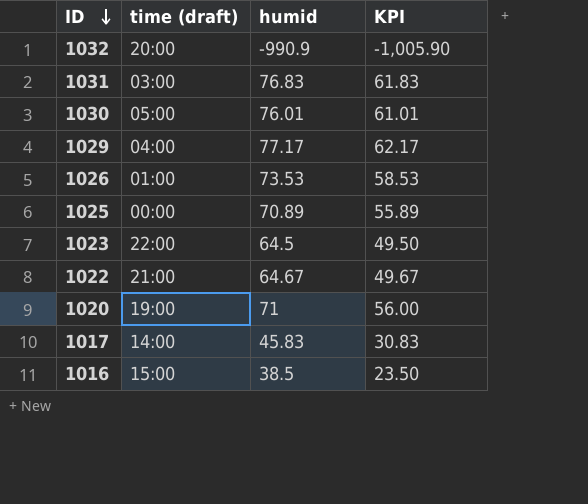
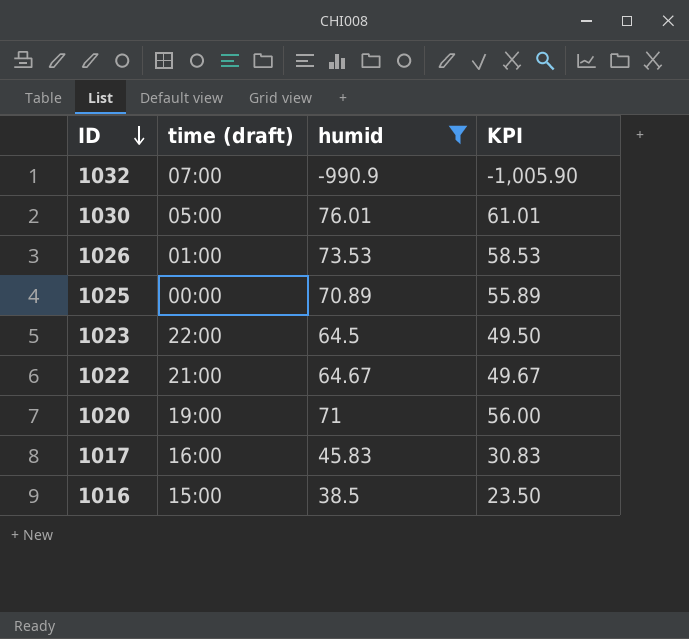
filter: none -> humid <= 76.01
1032 | time (draft): 20:00 -> 07:00
1017 | time (draft): 14:00 -> 16:00

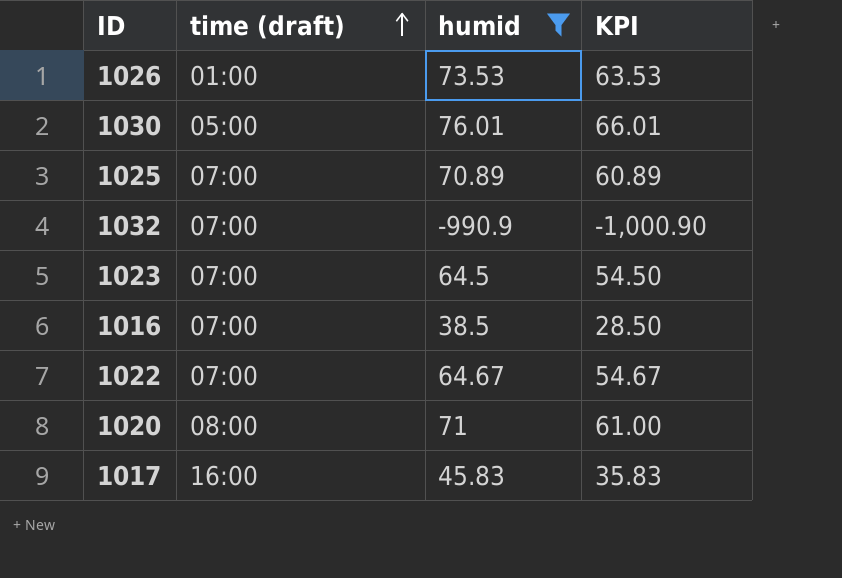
row order: ID descending -> time (draft) ascending
column KPI | formula: [humid] - 15 -> [humid] - 10
1025 | time (draft): 00:00 -> 07:00
1023 | time (draft): 22:00 -> 07:00
1016 | time (draft): 15:00 -> 07:00
1022 | time (draft): 21:00 -> 07:00
1020 | time (draft): 19:00 -> 08:00

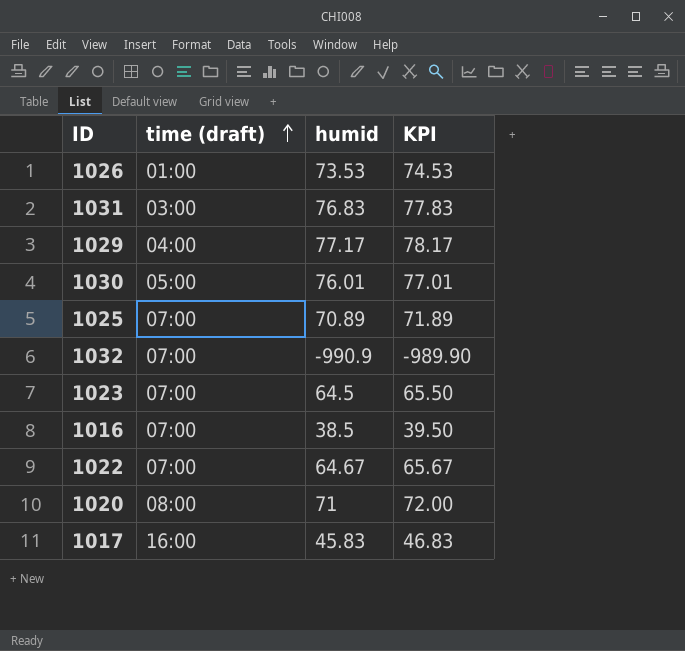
filter: humid <= 76.01 -> none
column KPI | formula: [humid] - 10 -> [humid] + 1

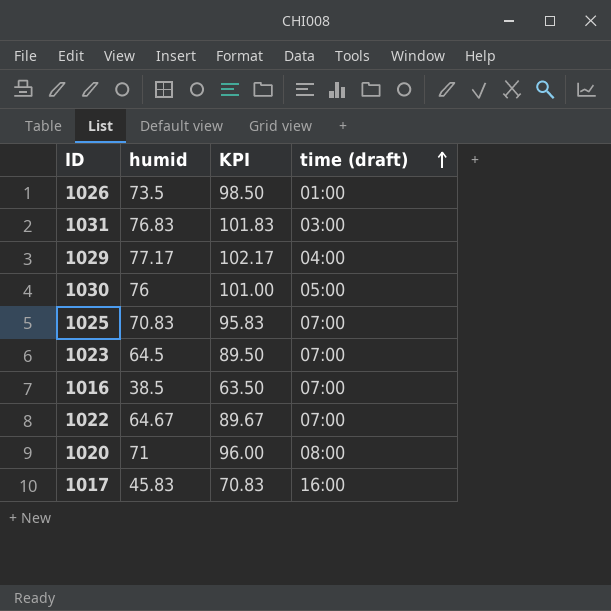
column KPI | formula: [humid] + 1 -> [humid] + 25
column time (draft) | position: 2 -> 4
row 1032: 07:00 | -990.9 | -989.90 -> none
1026 | humid: 73.53 -> 73.5
1030 | humid: 76.01 -> 76
1025 | humid: 70.89 -> 70.83

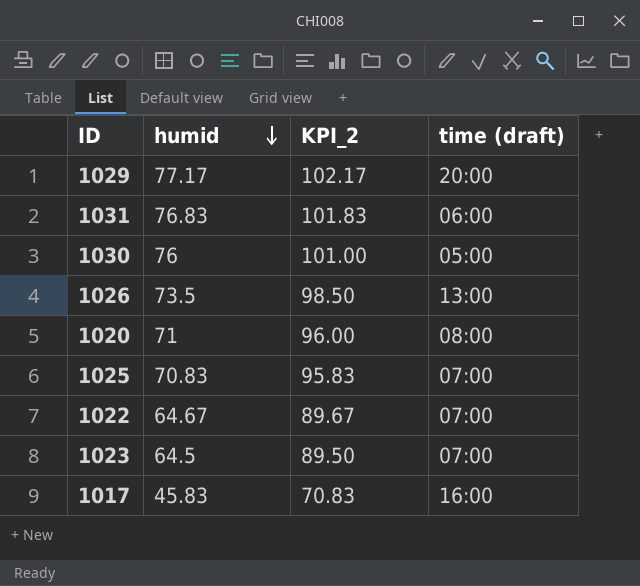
row order: time (draft) ascending -> humid descending
column name: KPI -> KPI_2
row 1016: 38.5 | 63.50 | 07:00 -> none
1029 | time (draft): 04:00 -> 20:00
1031 | time (draft): 03:00 -> 06:00
1026 | time (draft): 01:00 -> 13:00

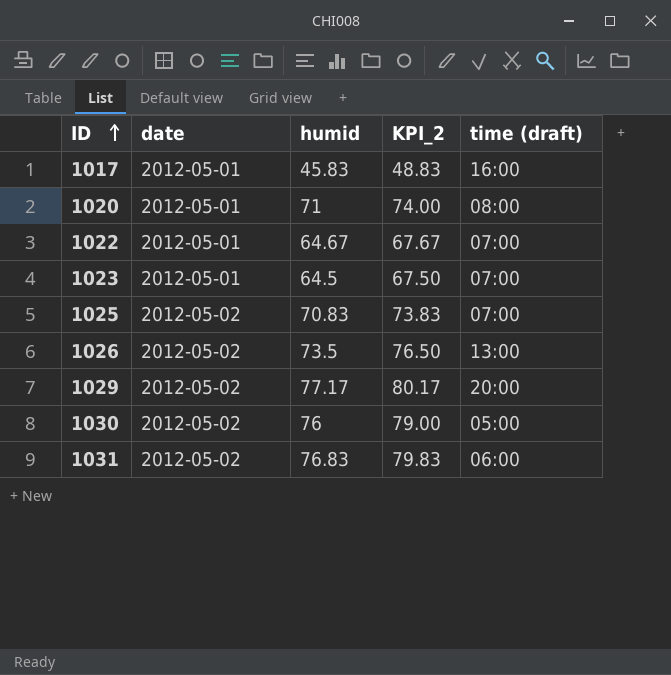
row order: humid descending -> ID ascending
column date | position: none -> 2
column KPI_2 | formula: [humid] + 25 -> [humid] + 3

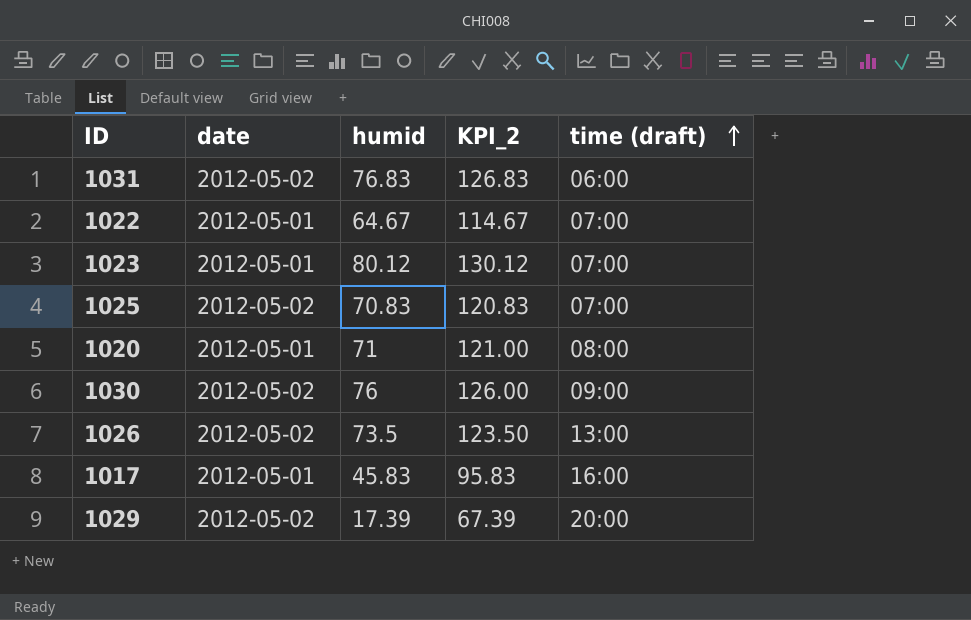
row order: ID ascending -> time (draft) ascending
column KPI_2 | formula: [humid] + 3 -> [humid] + 50
1023 | humid: 64.5 -> 80.12
1030 | time (draft): 05:00 -> 09:00
1029 | humid: 77.17 -> 17.39

